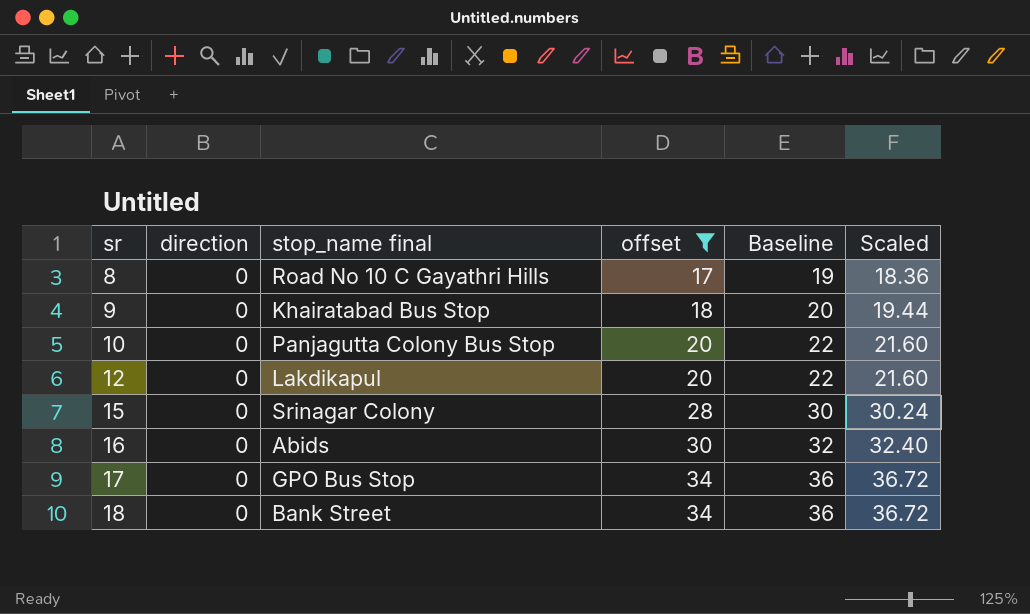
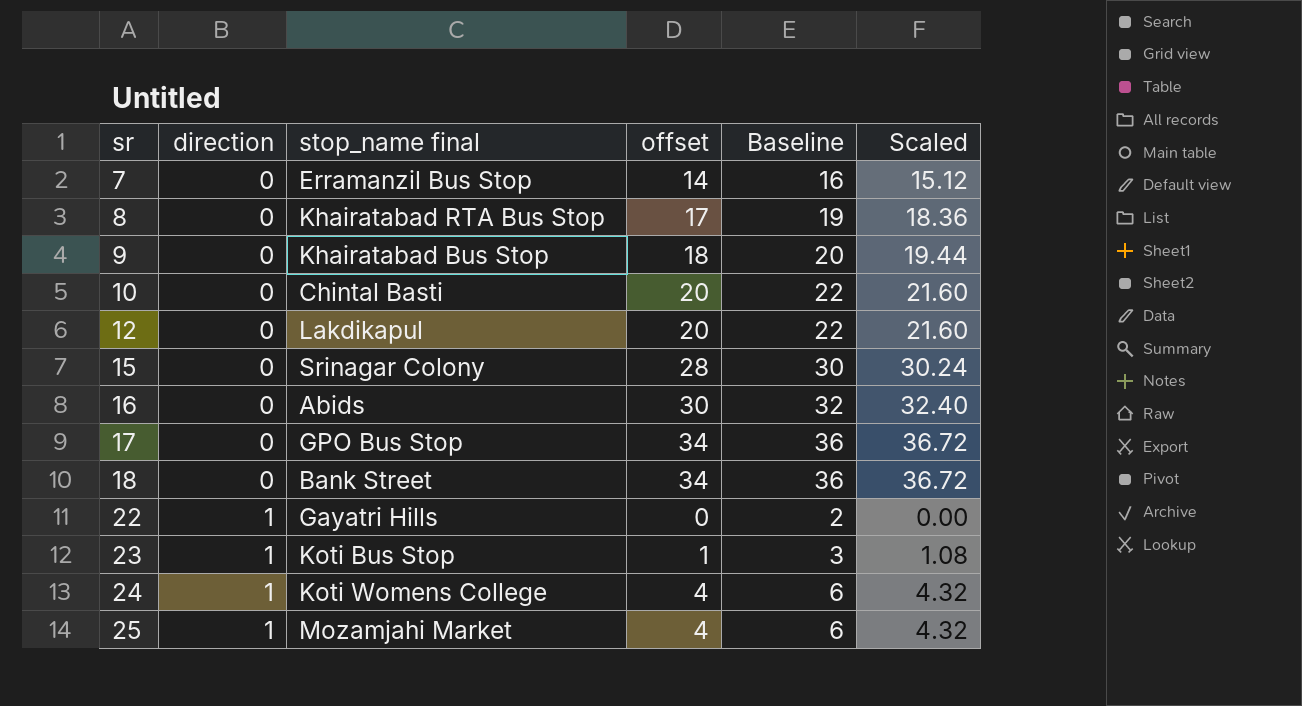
filter: offset >= 17 -> none
8 | stop_name final: Road No 10 C Gayathri Hills -> Khairatabad RTA Bus Stop
10 | stop_name final: Panjagutta Colony Bus Stop -> Chintal Basti

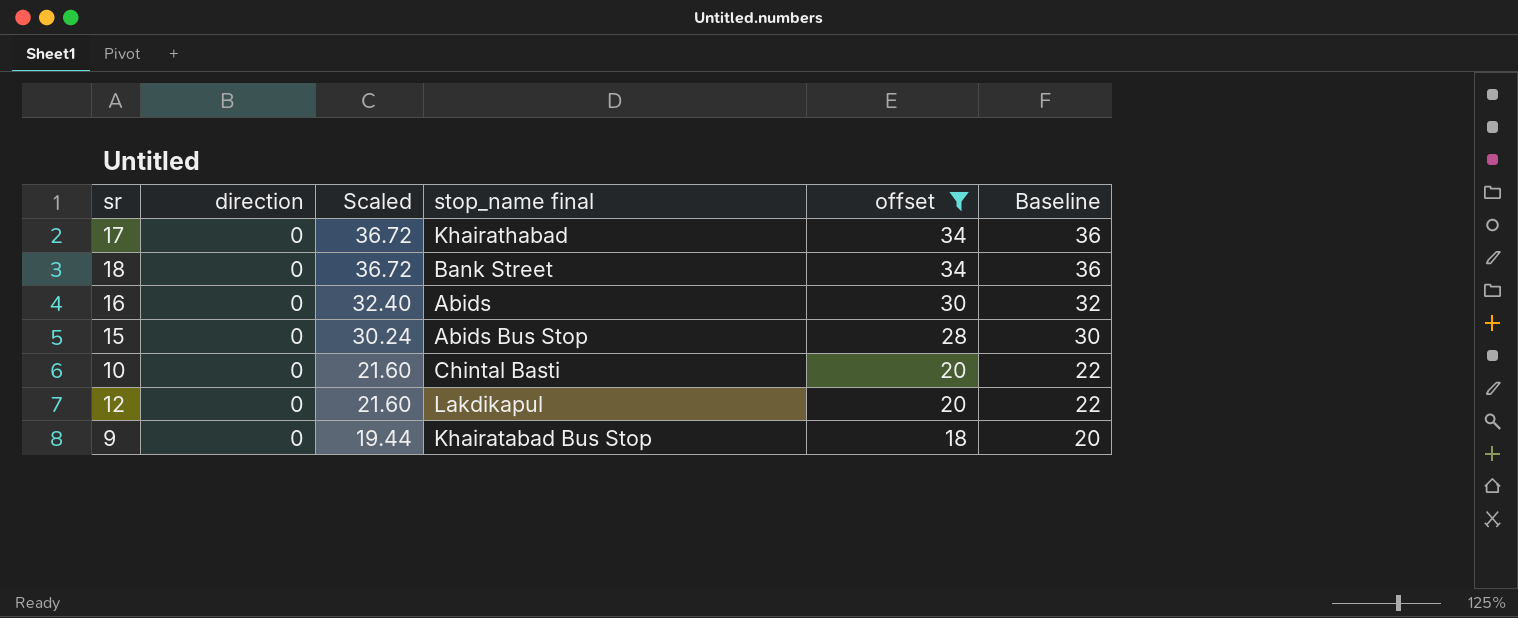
filter: none -> offset >= 18
row order: sr ascending -> Scaled descending
column Scaled | position: 6 -> 3
17 | stop_name final: GPO Bus Stop -> Khairathabad
15 | stop_name final: Srinagar Colony -> Abids Bus Stop

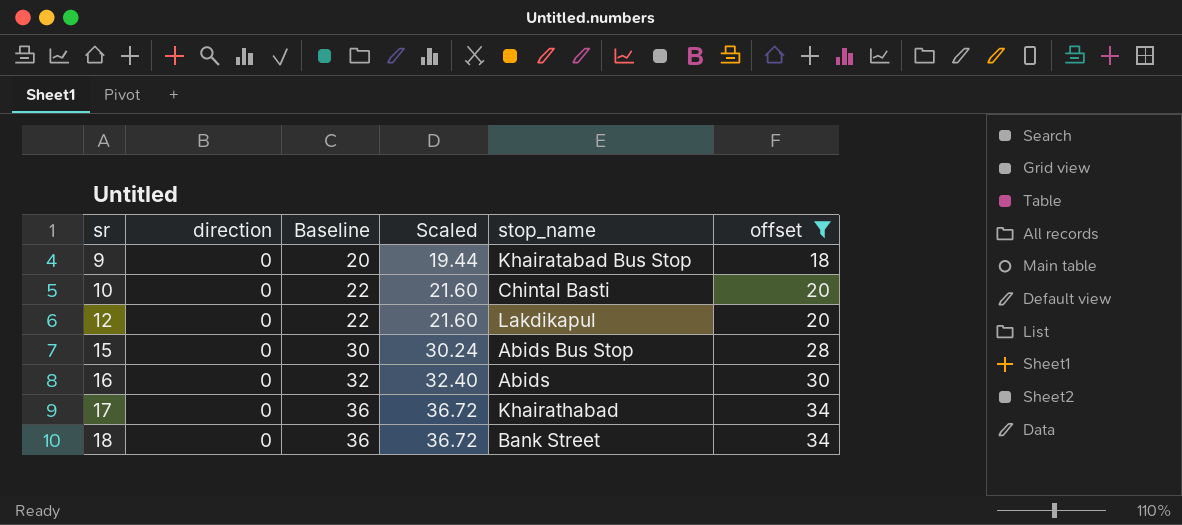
row order: Scaled descending -> sr ascending
column Baseline | position: 6 -> 3
column name: stop_name final -> stop_name

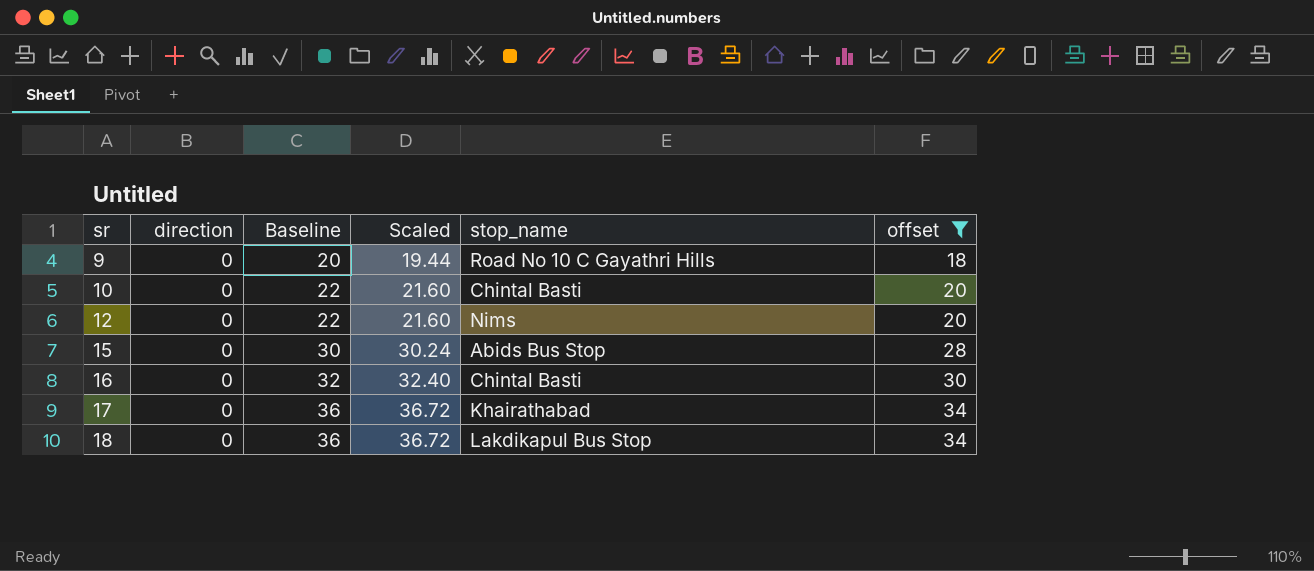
9 | stop_name: Khairatabad Bus Stop -> Road No 10 C Gayathri Hills
12 | stop_name: Lakdikapul -> Nims
16 | stop_name: Abids -> Chintal Basti
18 | stop_name: Bank Street -> Lakdikapul Bus Stop

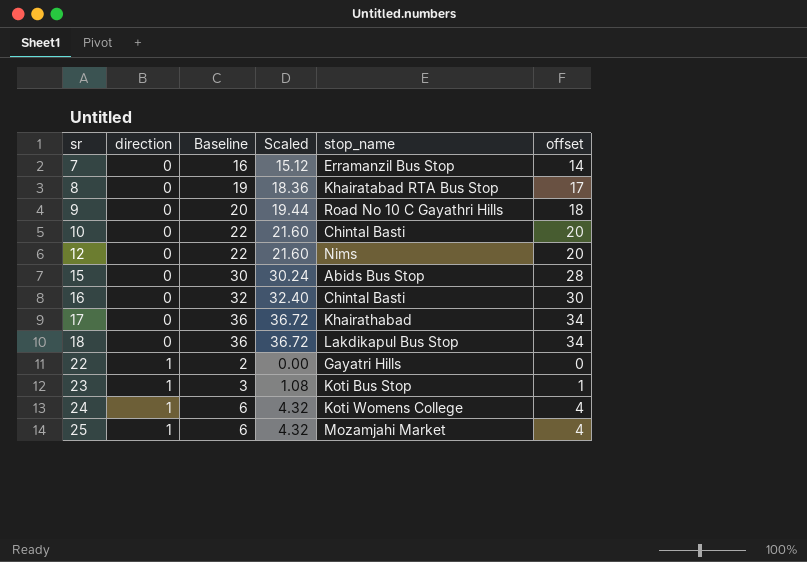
filter: offset >= 18 -> none

